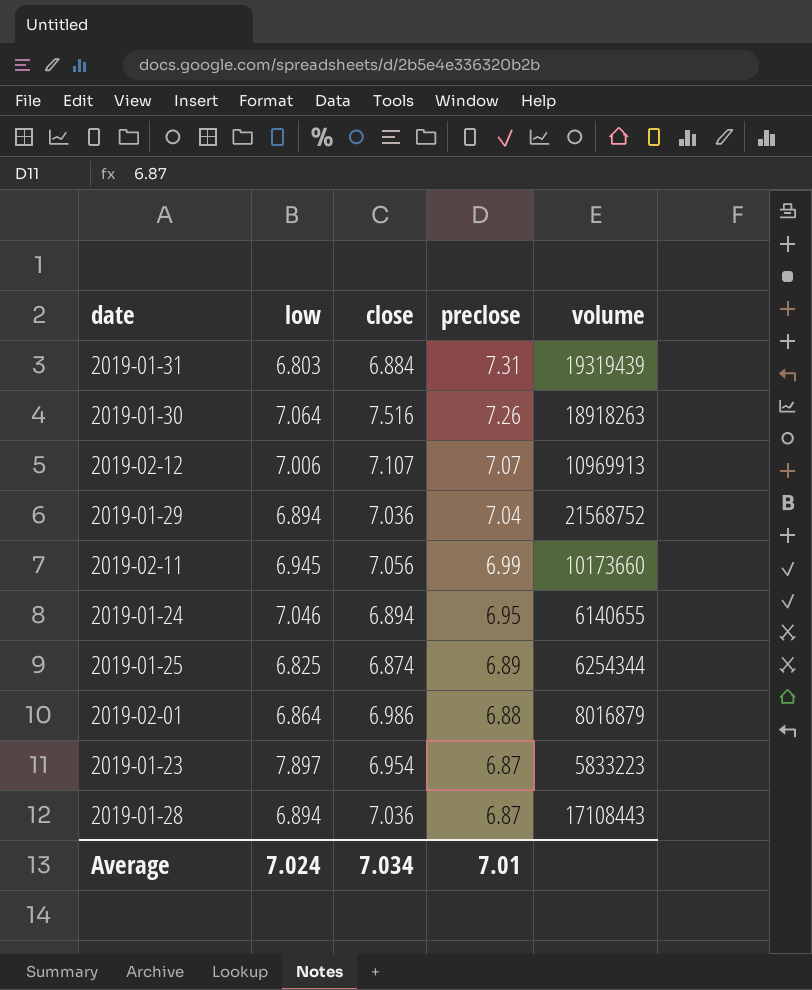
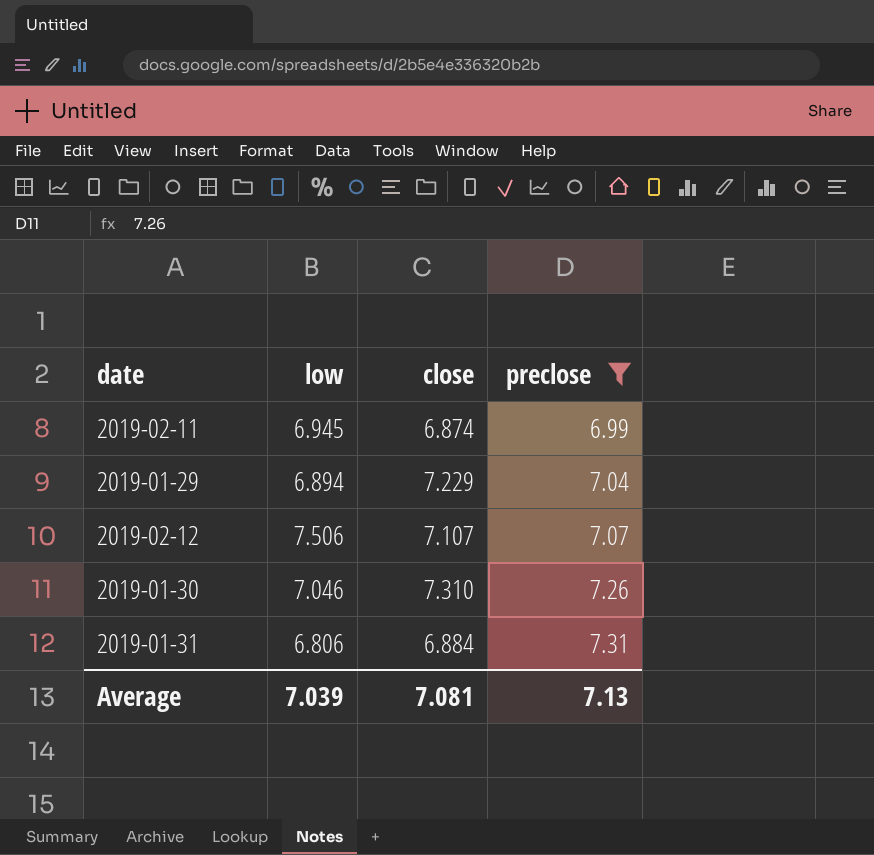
filter: none -> preclose >= 6.99
row order: preclose descending -> preclose ascending
column volume | position: 5 -> none
2019-02-11 | close: 7.056 -> 6.874
2019-01-29 | close: 7.036 -> 7.229
2019-02-12 | low: 7.006 -> 7.506
2019-01-30 | low: 7.064 -> 7.046
2019-01-30 | close: 7.516 -> 7.310
2019-01-31 | low: 6.803 -> 6.806
Average | low: 7.024 -> 7.039
Average | close: 7.034 -> 7.081
Average | preclose: 7.01 -> 7.13

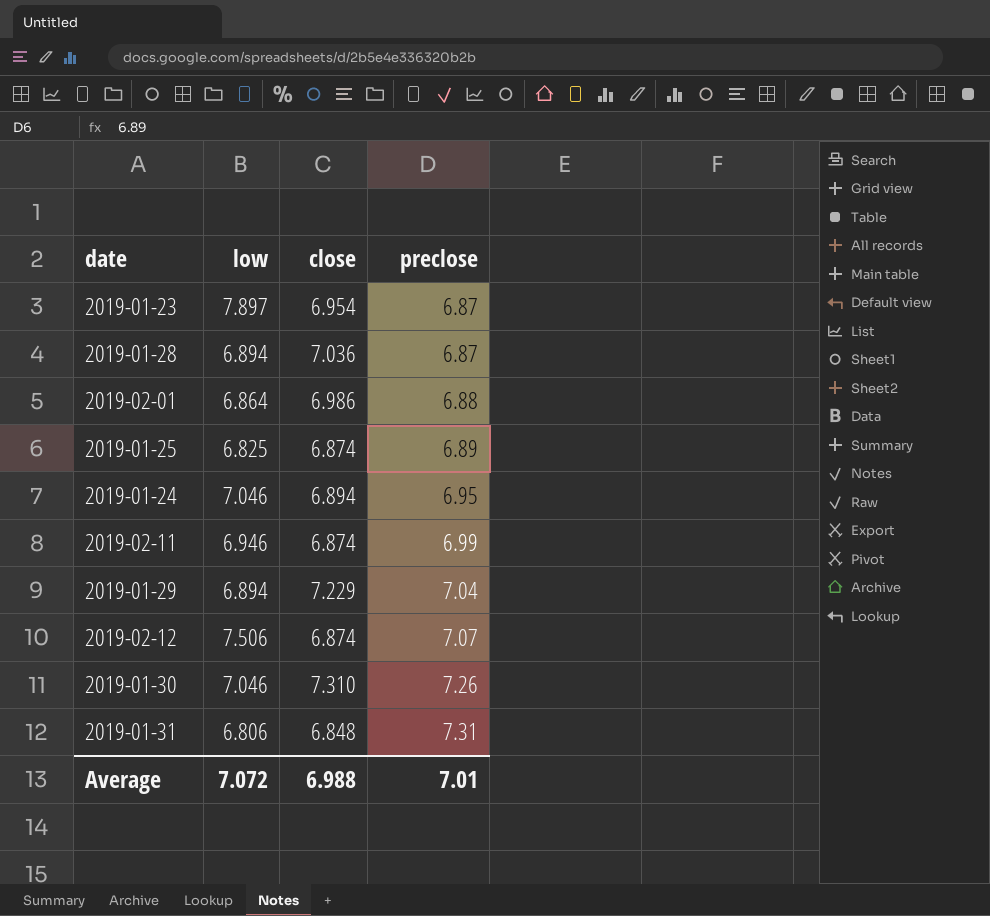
filter: preclose >= 6.99 -> none
2019-02-11 | low: 6.945 -> 6.946
2019-02-12 | close: 7.107 -> 6.874
2019-01-31 | close: 6.884 -> 6.848
Average | low: 7.039 -> 7.072
Average | close: 7.081 -> 6.988
Average | preclose: 7.13 -> 7.01

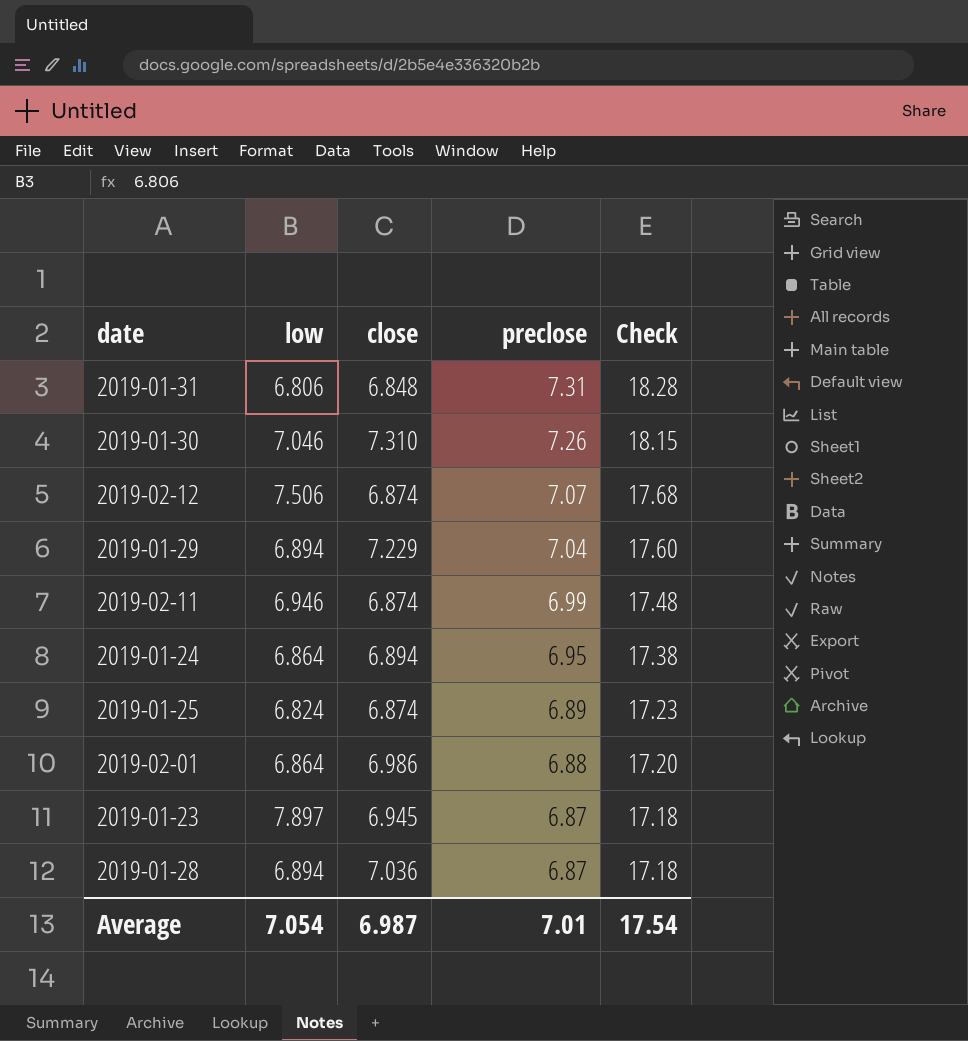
row order: preclose ascending -> preclose descending
column Check | formula: none -> [preclose] * 2.5
2019-01-24 | low: 7.046 -> 6.864
2019-01-25 | low: 6.825 -> 6.824
2019-01-23 | close: 6.954 -> 6.945
Average | low: 7.072 -> 7.054
Average | close: 6.988 -> 6.987

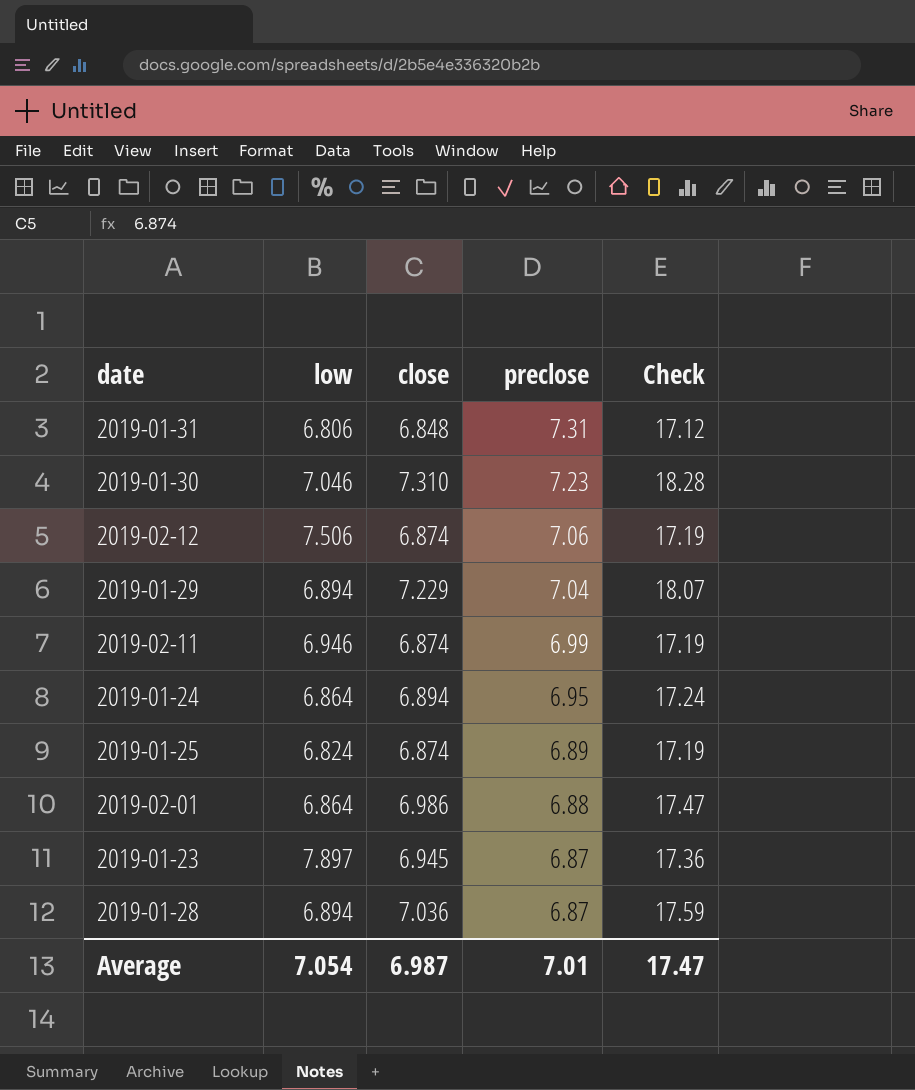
column Check | formula: [preclose] * 2.5 -> [close] * 2.5
2019-01-30 | preclose: 7.26 -> 7.23
2019-02-12 | preclose: 7.07 -> 7.06
Average | Check: 17.54 -> 17.47

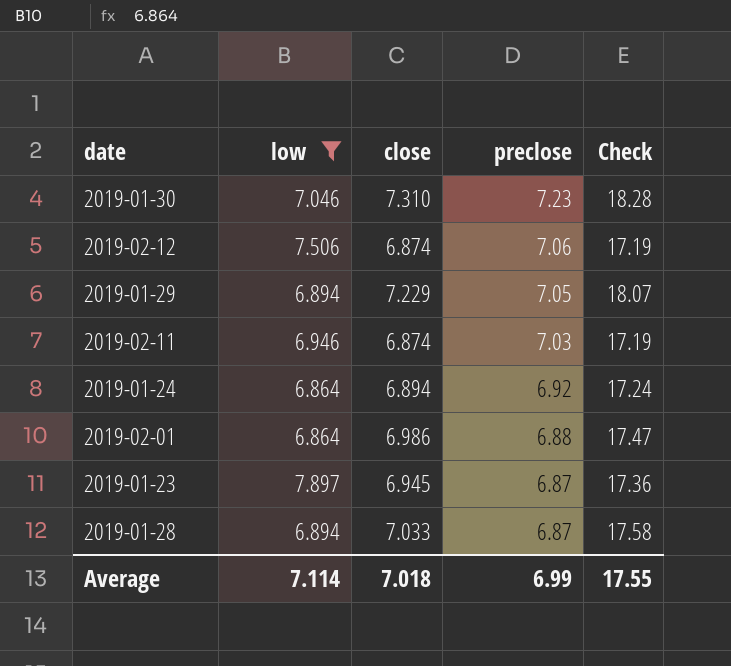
filter: none -> low >= 6.864
2019-01-29 | preclose: 7.04 -> 7.05
2019-02-11 | preclose: 6.99 -> 7.03
2019-01-24 | preclose: 6.95 -> 6.92
2019-01-28 | close: 7.036 -> 7.033
2019-01-28 | Check: 17.59 -> 17.58
Average | low: 7.054 -> 7.114
Average | close: 6.987 -> 7.018
Average | preclose: 7.01 -> 6.99
Average | Check: 17.47 -> 17.55

